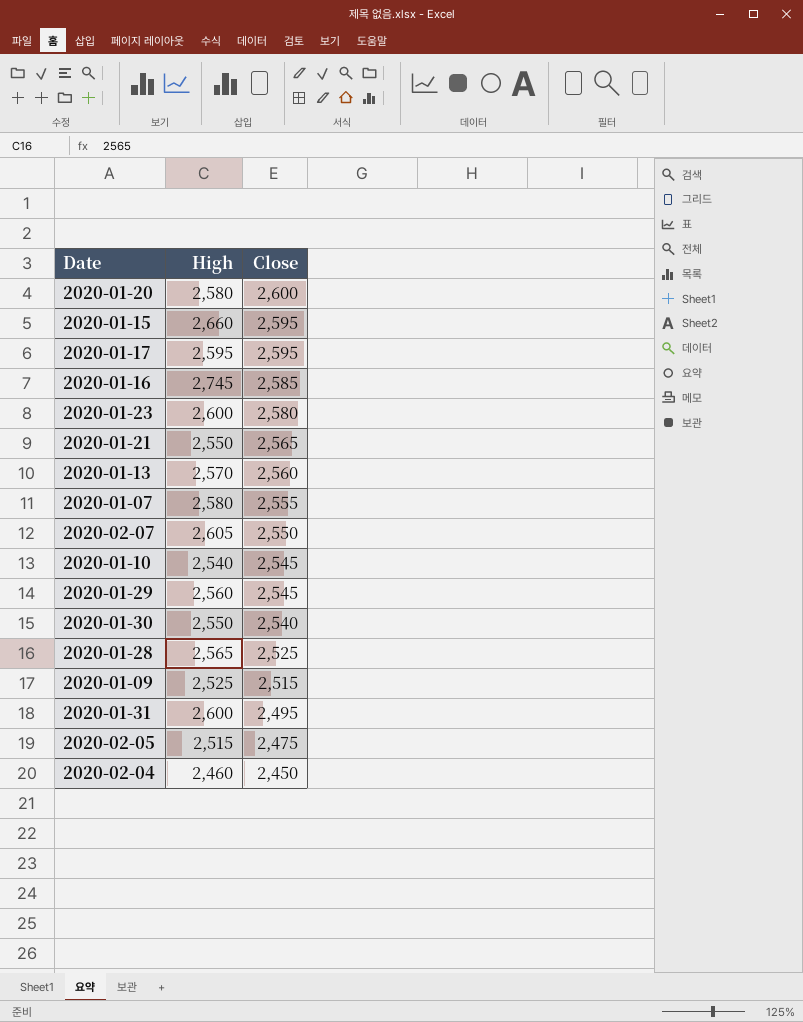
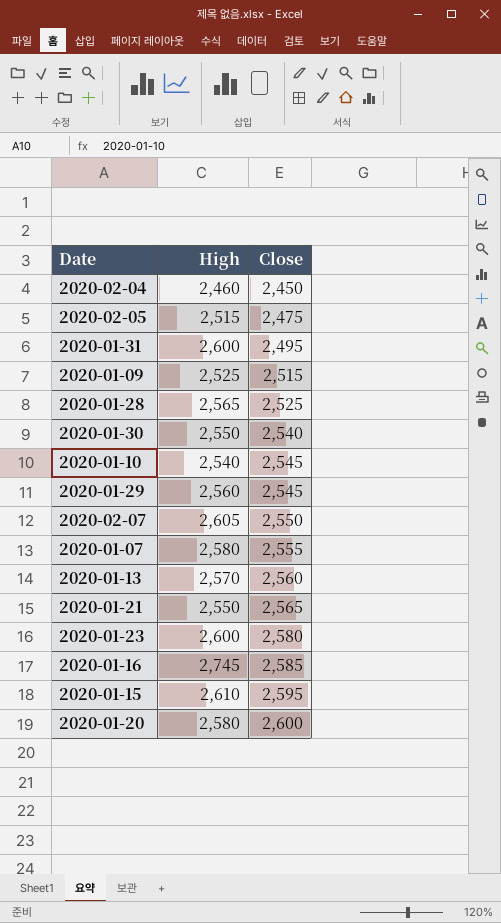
row order: Close descending -> Close ascending
row 2020-01-17: 2,595 | 2,595 -> none
2020-01-15 | High: 2,660 -> 2,610

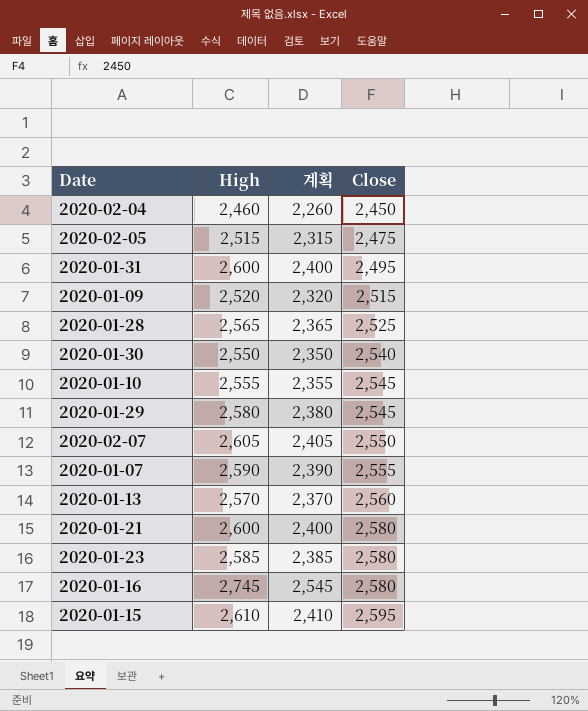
column 계획 | formula: none -> [High] - 200
row 2020-01-20: 2,580 | 2,600 -> none
2020-01-09 | High: 2,525 -> 2,520
2020-01-10 | High: 2,540 -> 2,555
2020-01-29 | High: 2,560 -> 2,580
2020-01-07 | High: 2,580 -> 2,590
2020-01-21 | High: 2,550 -> 2,600
2020-01-21 | Close: 2,565 -> 2,580
2020-01-23 | High: 2,600 -> 2,585
2020-01-16 | Close: 2,585 -> 2,580

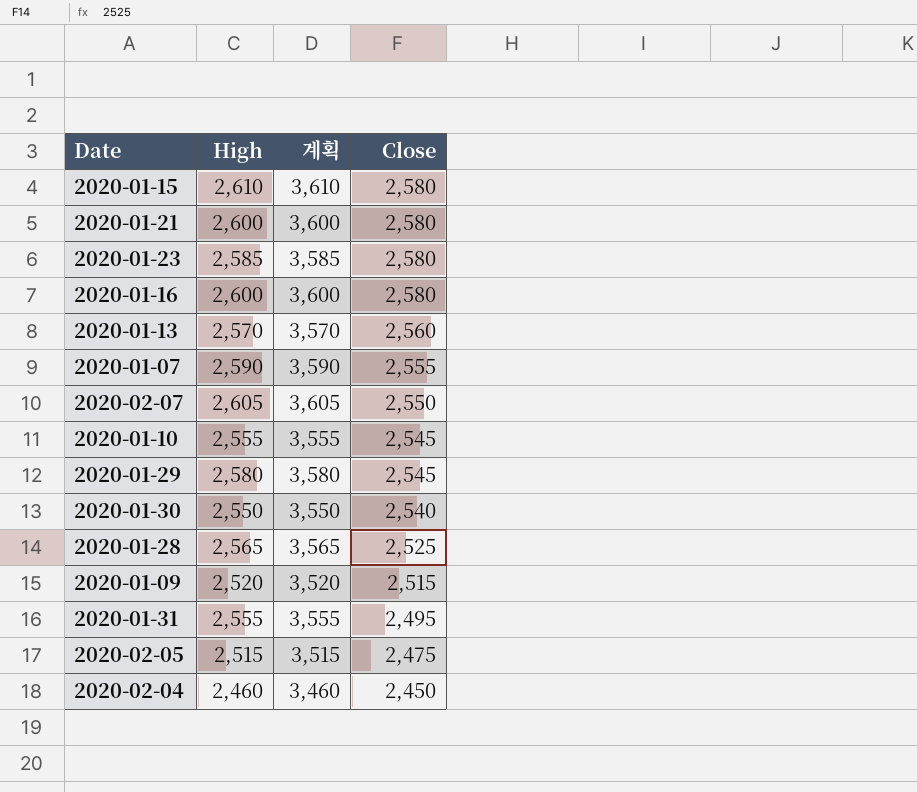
row order: Close ascending -> Close descending
column 계획 | formula: [High] - 200 -> [High] + 1000
2020-01-15 | Close: 2,595 -> 2,580
2020-01-16 | High: 2,745 -> 2,600
2020-01-31 | High: 2,600 -> 2,555

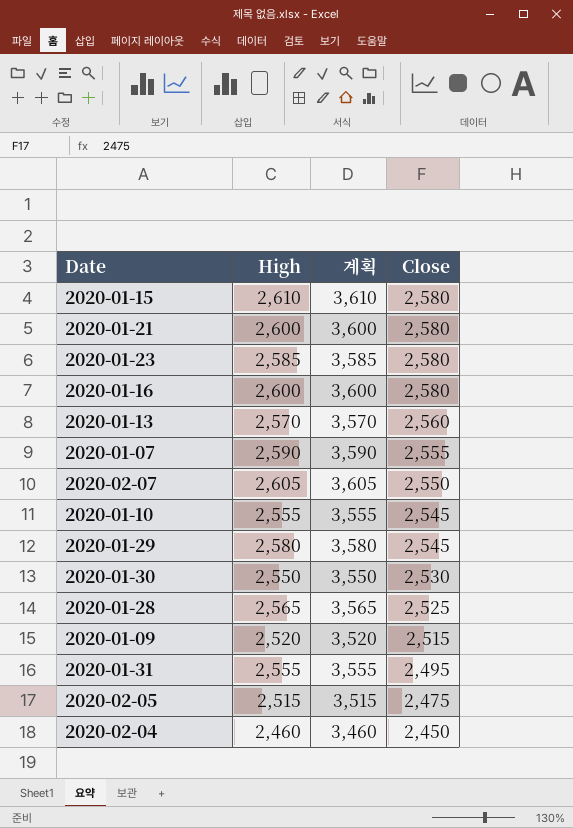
2020-01-30 | Close: 2,540 -> 2,530

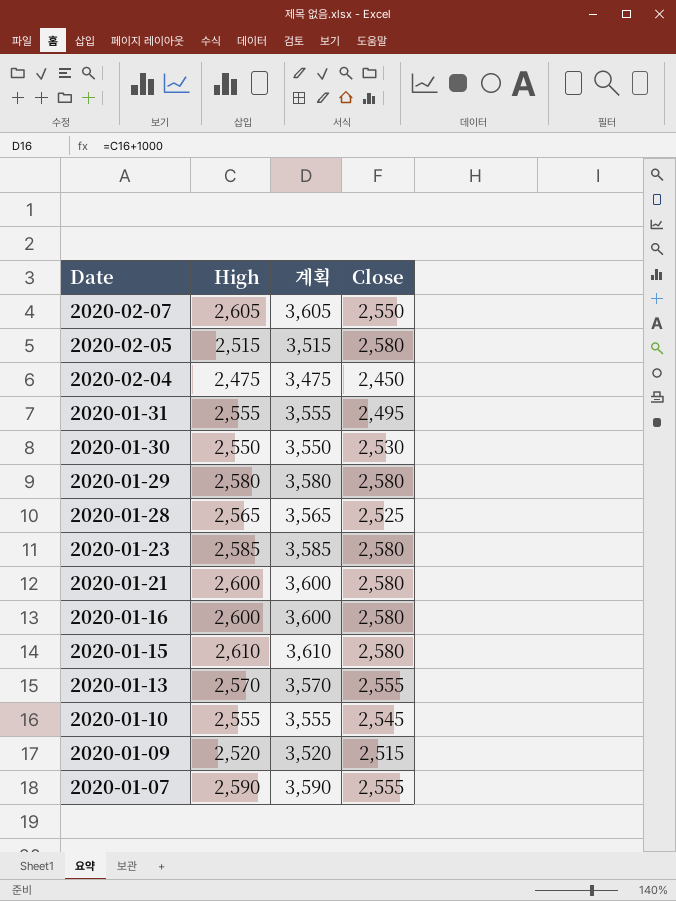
row order: Close descending -> Date descending
2020-02-05 | Close: 2,475 -> 2,580
2020-02-04 | High: 2,460 -> 2,475
2020-02-04 | 계획: 3,460 -> 3,475
2020-01-29 | Close: 2,545 -> 2,580
2020-01-13 | Close: 2,560 -> 2,555

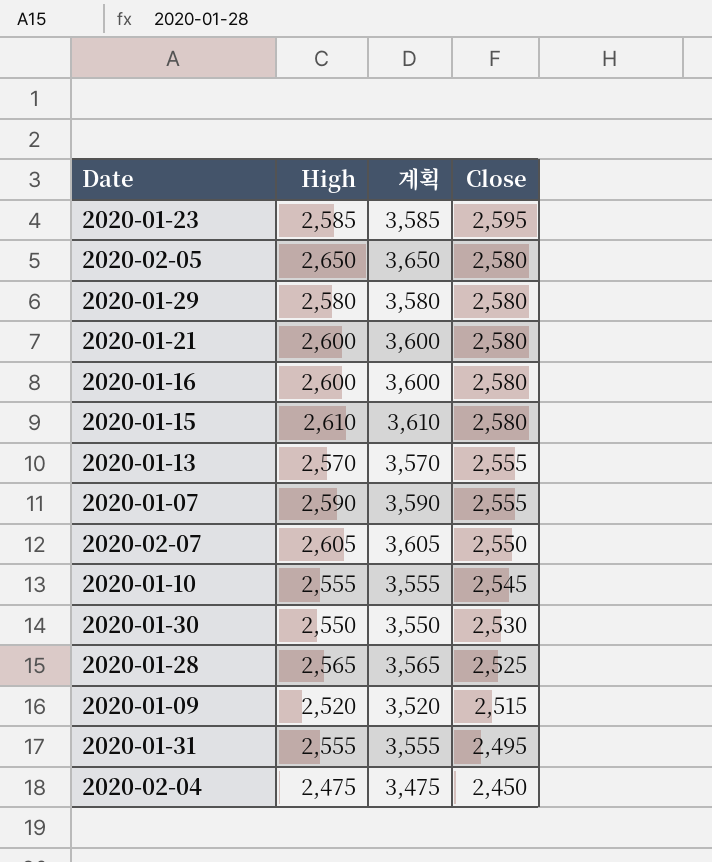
row order: Date descending -> Close descending
2020-01-23 | Close: 2,580 -> 2,595
2020-02-05 | High: 2,515 -> 2,650
2020-02-05 | 계획: 3,515 -> 3,650

